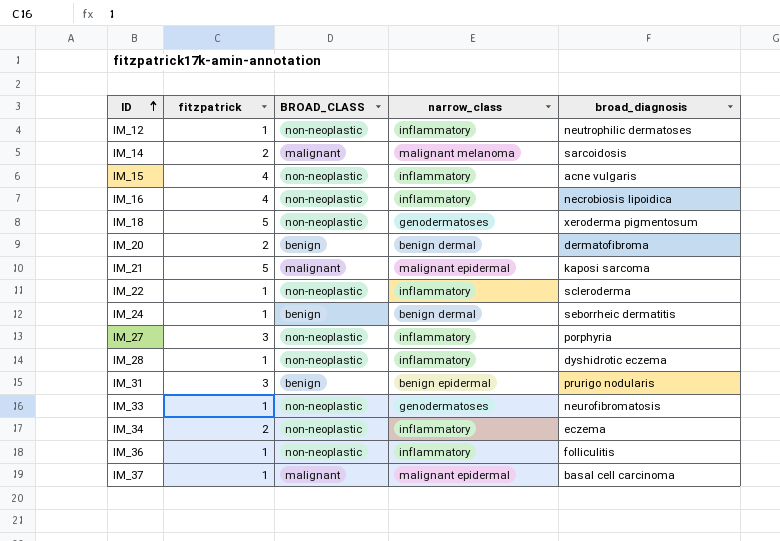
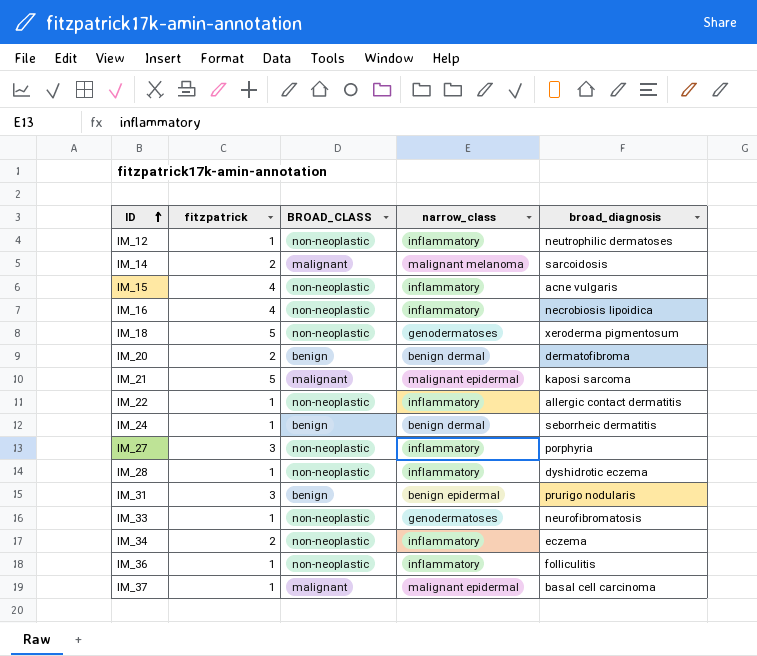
IM_22 | broad_diagnosis: scleroderma -> allergic contact dermatitis

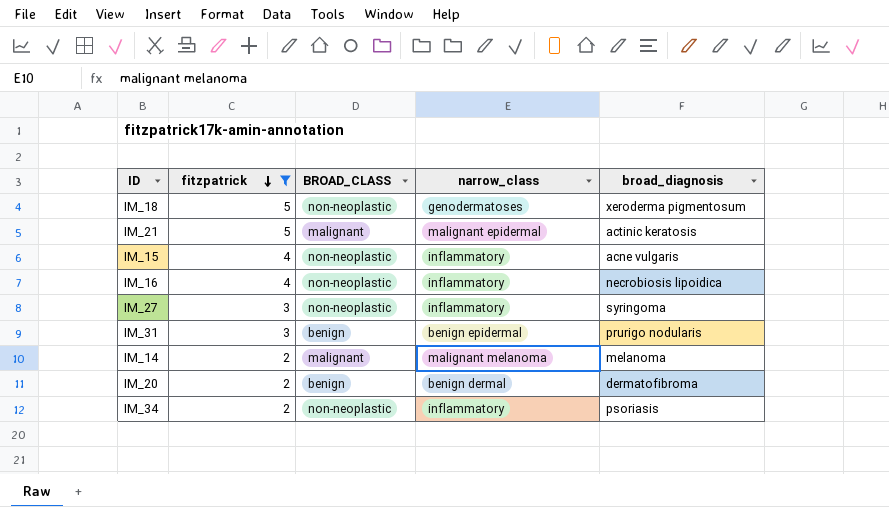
filter: none -> fitzpatrick != 1
row order: ID ascending -> fitzpatrick descending
IM_21 | broad_diagnosis: kaposi sarcoma -> actinic keratosis
IM_27 | broad_diagnosis: porphyria -> syringoma
IM_14 | broad_diagnosis: sarcoidosis -> melanoma
IM_34 | broad_diagnosis: eczema -> psoriasis

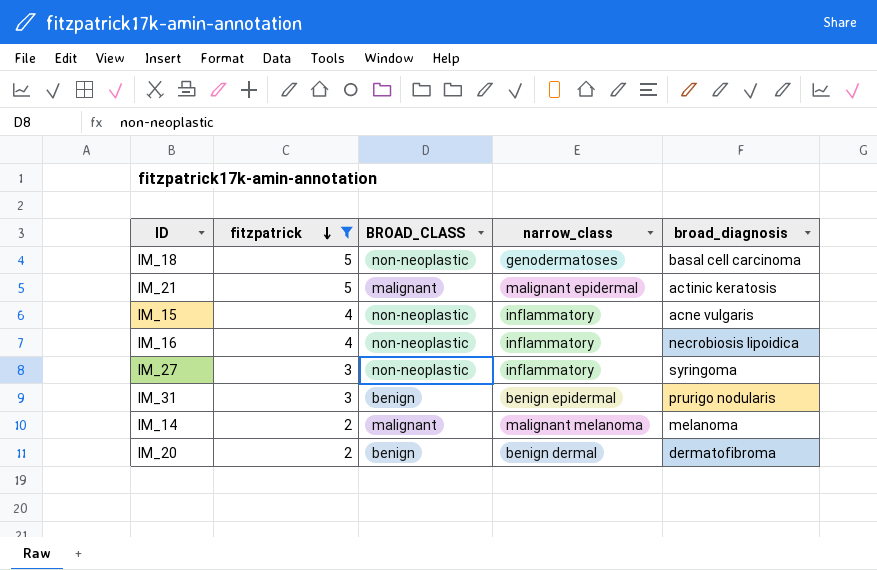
row IM_34: 2 | non-neoplastic | inflammatory | psoriasis -> none
IM_18 | broad_diagnosis: xeroderma pigmentosum -> basal cell carcinoma

